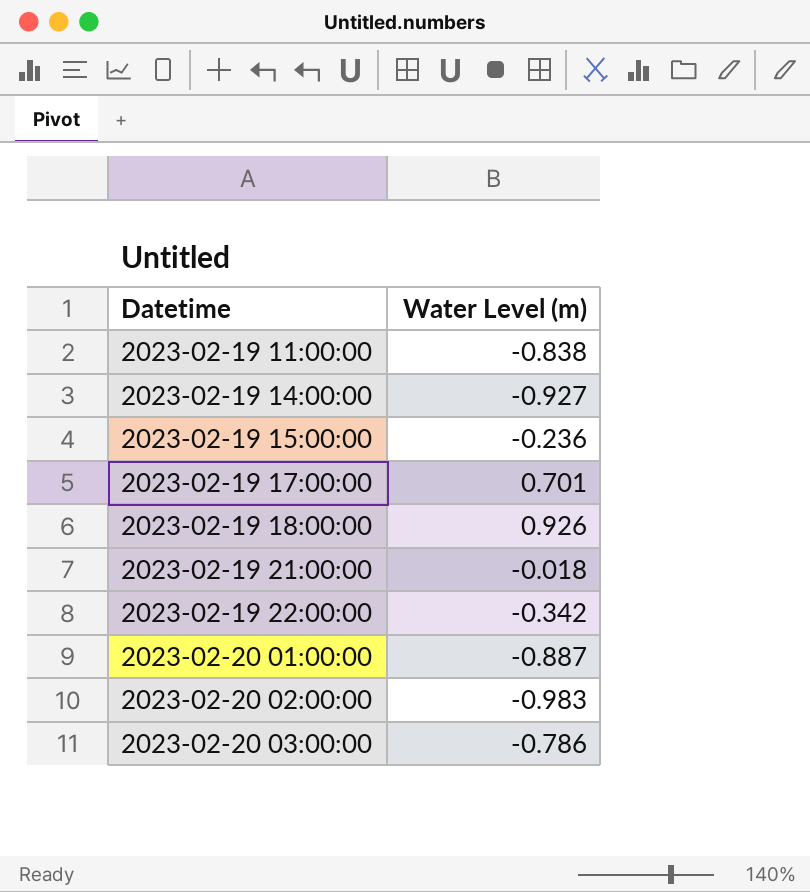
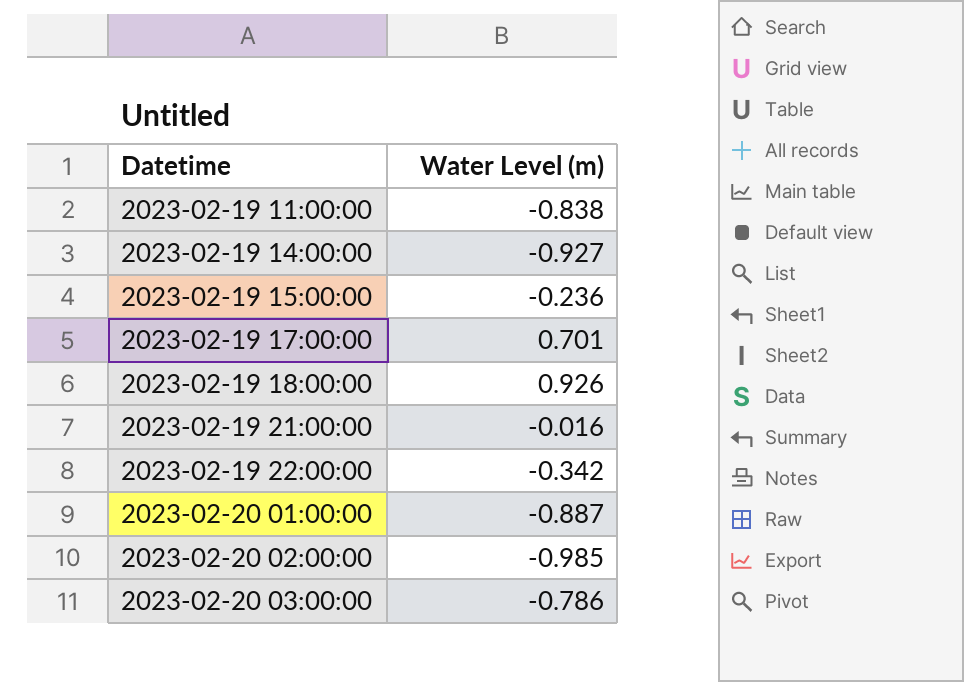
2023-02-19 21:00:00 | Water Level (m): -0.018 -> -0.016
2023-02-20 02:00:00 | Water Level (m): -0.983 -> -0.985

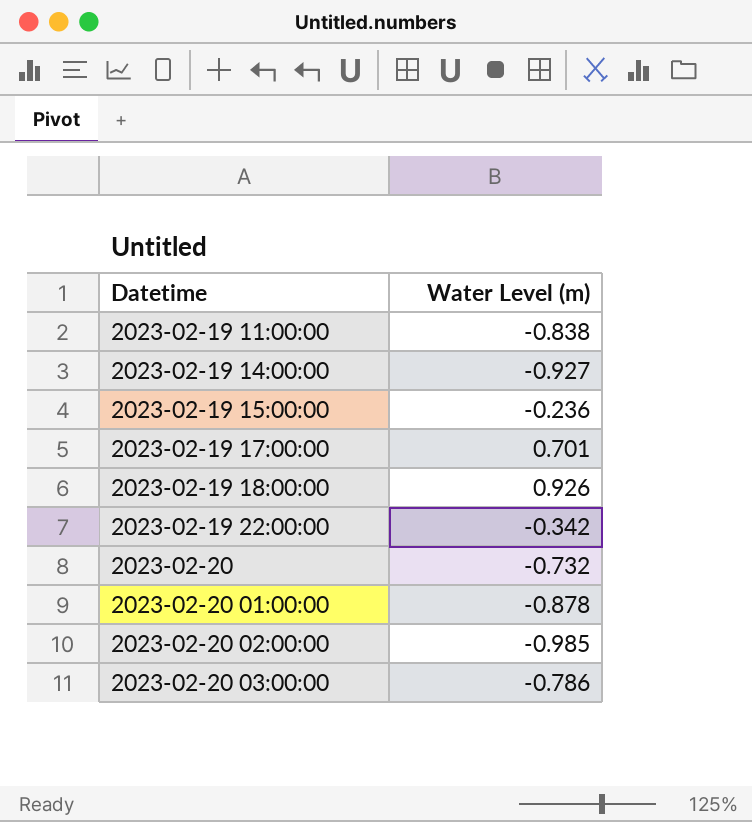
row 2023-02-19 21:00:00: -0.016 -> none
row 2023-02-20: none -> -0.732
2023-02-20 01:00:00 | Water Level (m): -0.887 -> -0.878

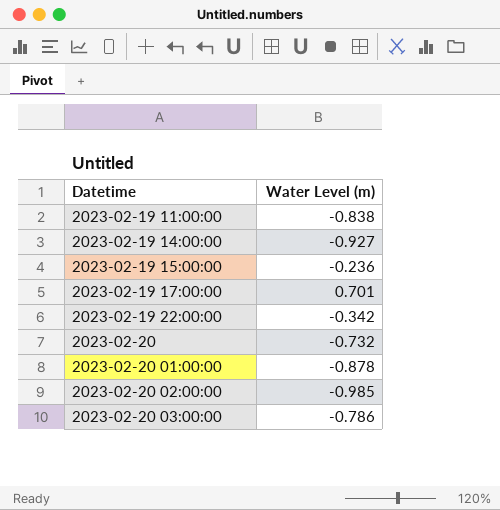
row 2023-02-19 18:00:00: 0.926 -> none

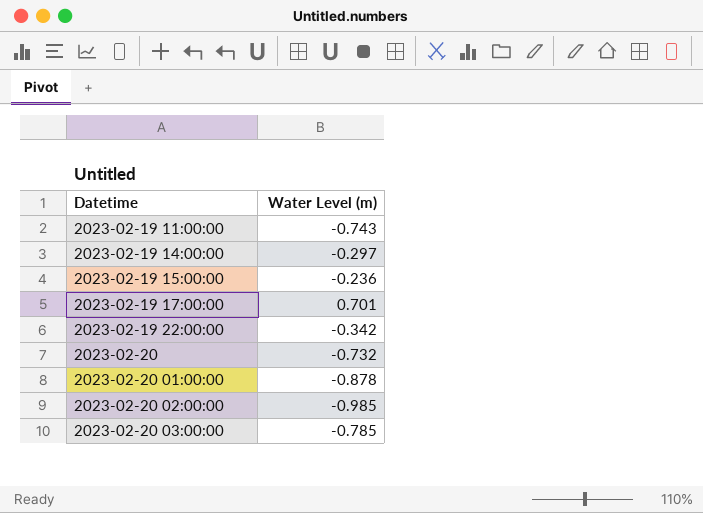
2023-02-19 11:00:00 | Water Level (m): -0.838 -> -0.743
2023-02-19 14:00:00 | Water Level (m): -0.927 -> -0.297
2023-02-20 03:00:00 | Water Level (m): -0.786 -> -0.785

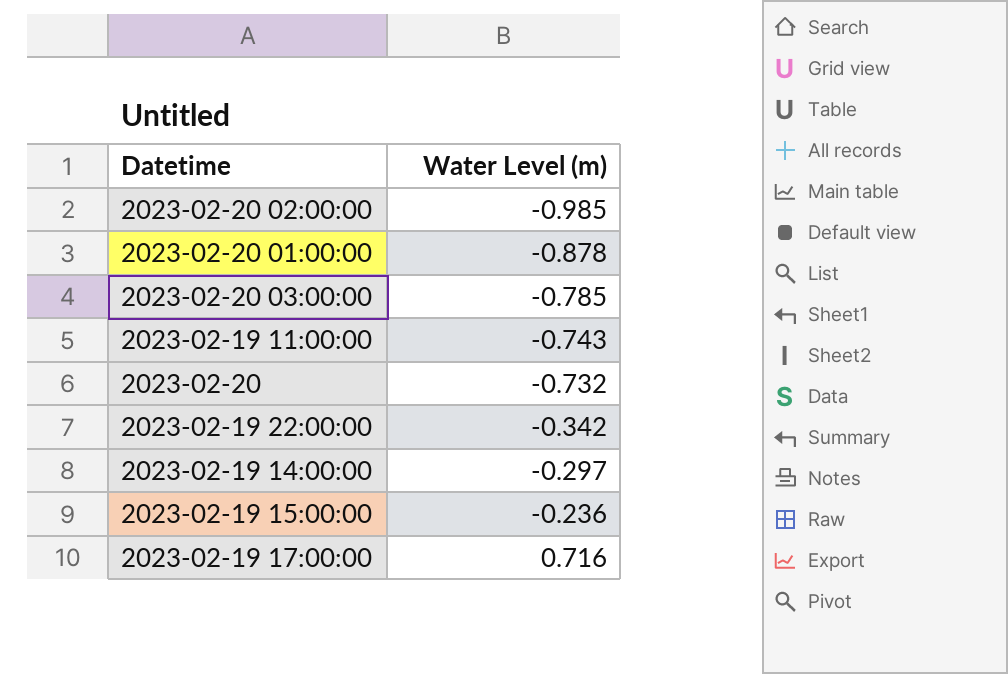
row order: Datetime ascending -> Water Level (m) ascending
2023-02-19 17:00:00 | Water Level (m): 0.701 -> 0.716

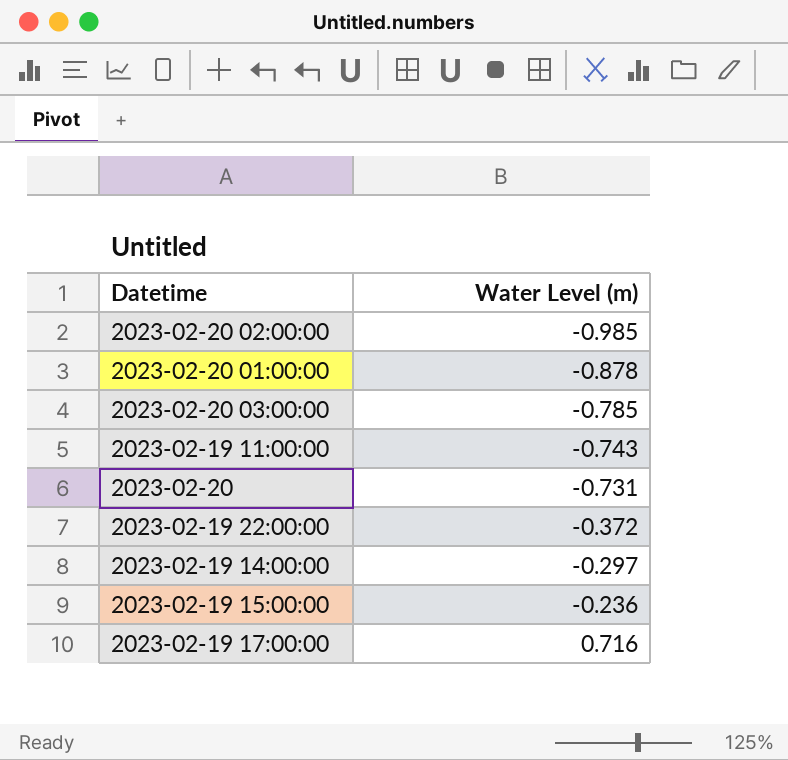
2023-02-20 | Water Level (m): -0.732 -> -0.731
2023-02-19 22:00:00 | Water Level (m): -0.342 -> -0.372

